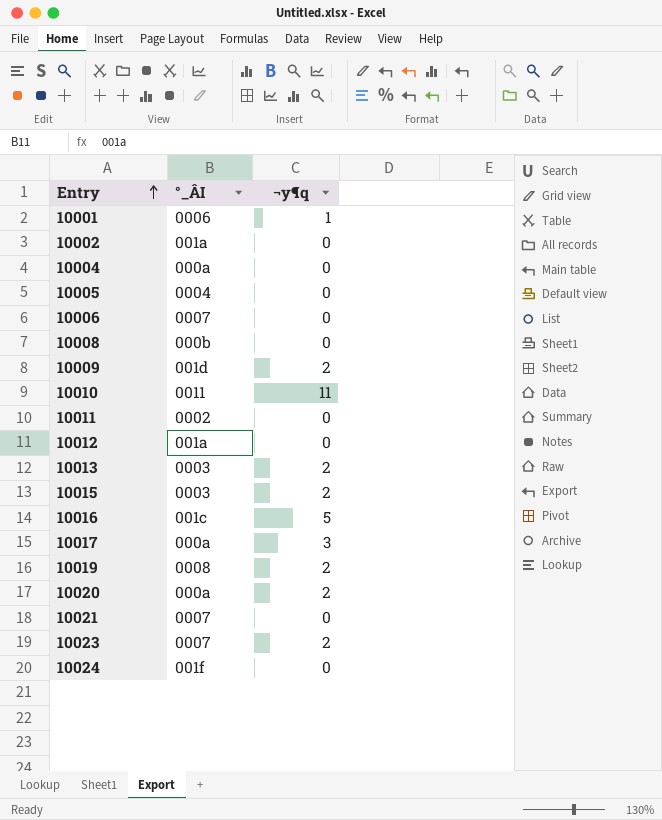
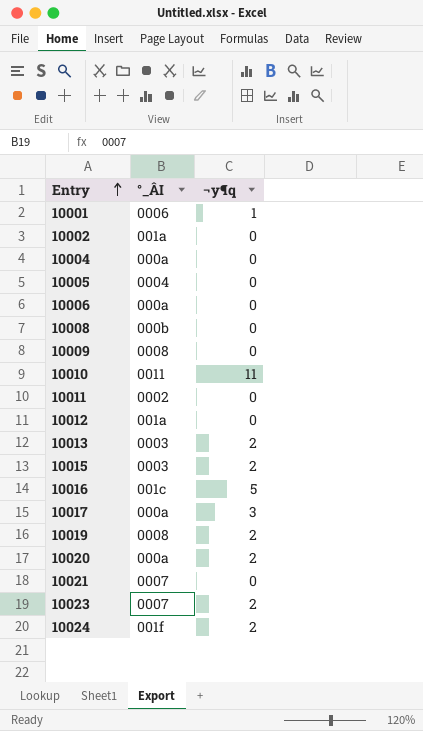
10006 | °_ÂI: 0007 -> 000a
10009 | °_ÂI: 001d -> 0008
10009 | ¬y¶q: 2 -> 0
10024 | ¬y¶q: 0 -> 2

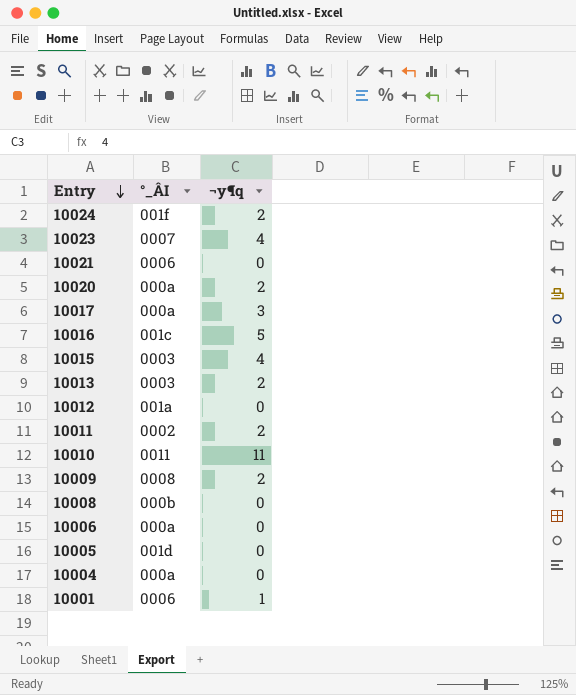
row order: Entry ascending -> Entry descending
row 10002: 001a | 0 -> none
row 10019: 0008 | 2 -> none
10023 | ¬y¶q: 2 -> 4
10021 | °_ÂI: 0007 -> 0006
10015 | ¬y¶q: 2 -> 4
10011 | ¬y¶q: 0 -> 2
10009 | ¬y¶q: 0 -> 2
10005 | °_ÂI: 0004 -> 001d

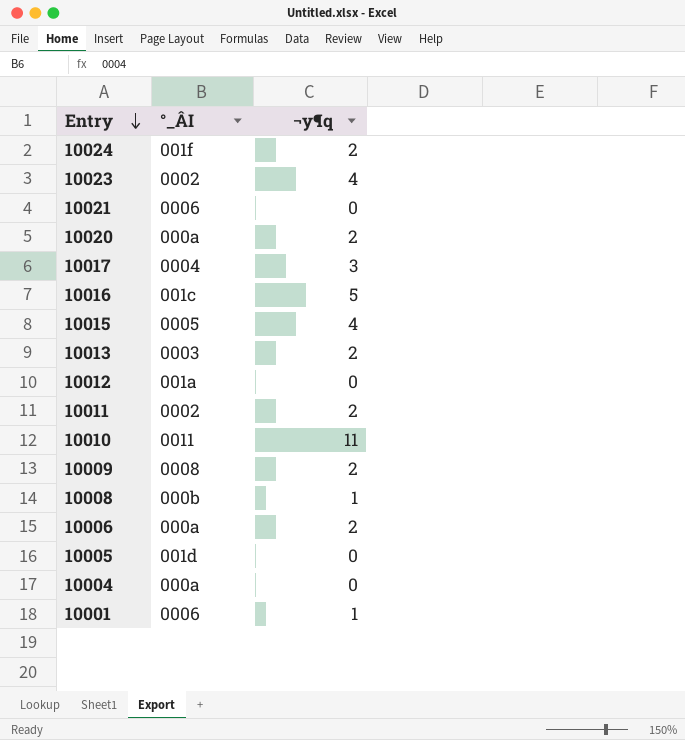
10023 | °_ÂI: 0007 -> 0002
10017 | °_ÂI: 000a -> 0004
10015 | °_ÂI: 0003 -> 0005
10008 | ¬y¶q: 0 -> 1
10006 | ¬y¶q: 0 -> 2

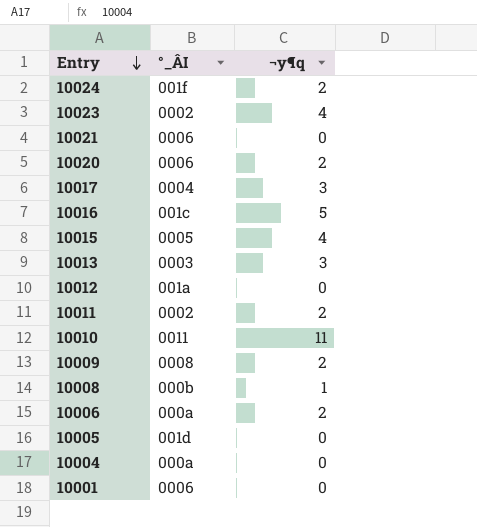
10020 | °_ÂI: 000a -> 0006
10013 | ¬y¶q: 2 -> 3
10001 | ¬y¶q: 1 -> 0

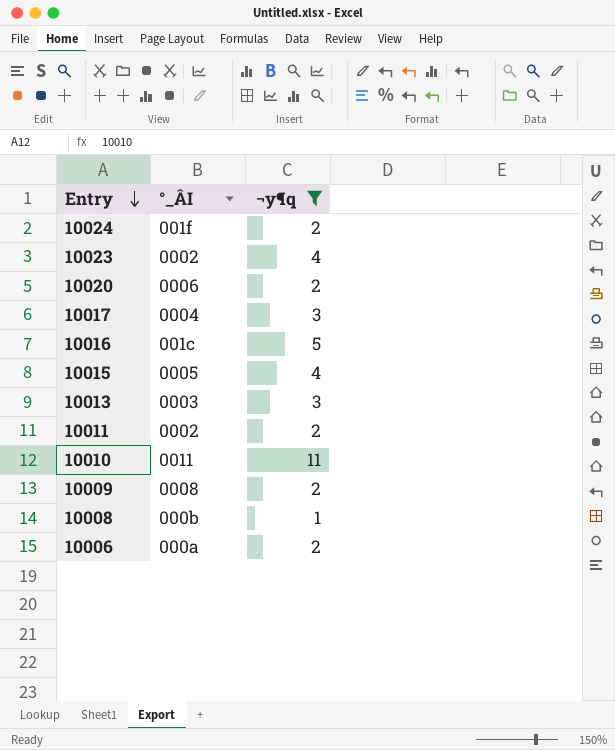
filter: none -> ¬y¶q != 0

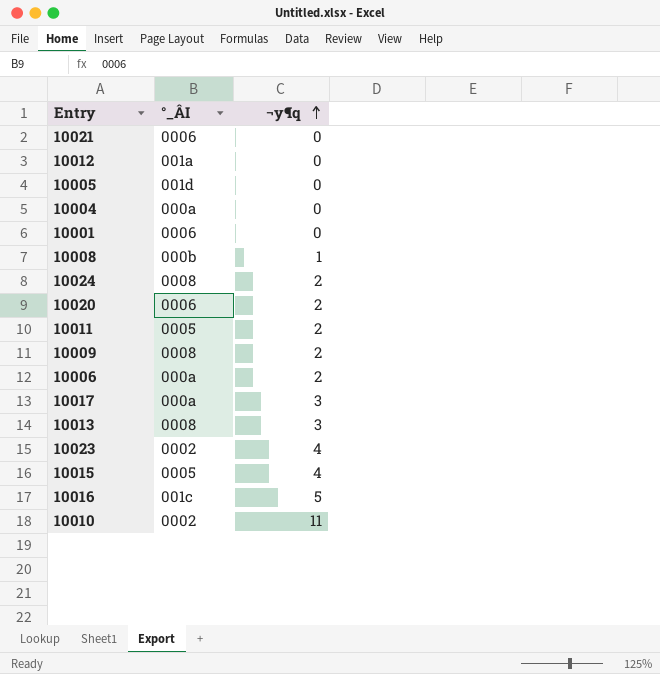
filter: ¬y¶q != 0 -> none
row order: Entry descending -> ¬y¶q ascending
10024 | °_ÂI: 001f -> 0008
10011 | °_ÂI: 0002 -> 0005
10017 | °_ÂI: 0004 -> 000a
10013 | °_ÂI: 0003 -> 0008
10010 | °_ÂI: 0011 -> 0002

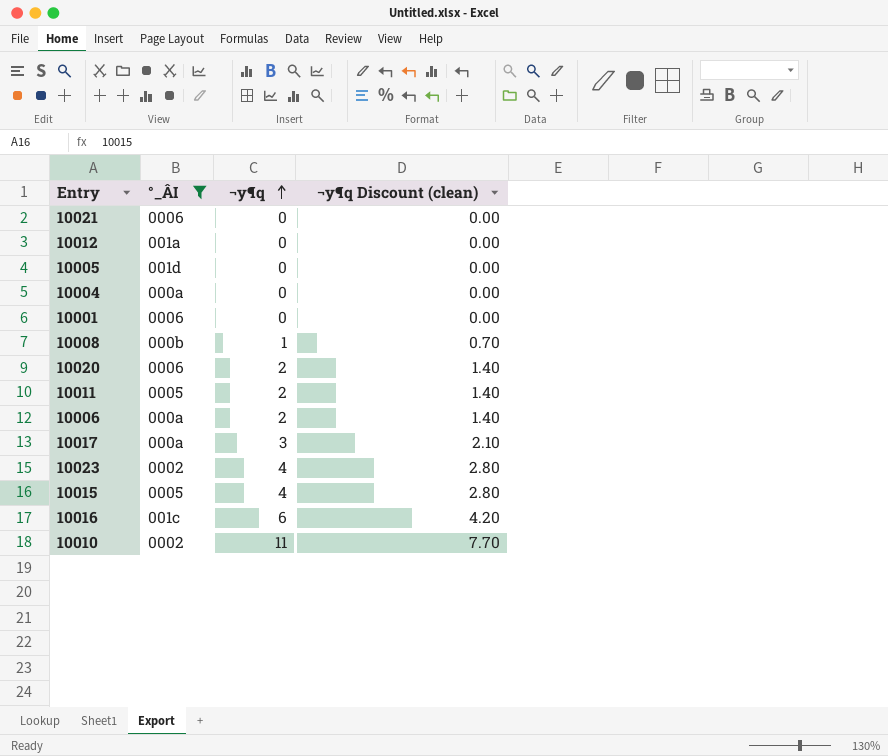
filter: none -> °_ÂI != 0008
column ¬y¶q Discount (clean) | formula: none -> [¬y¶q] * 0.7
10016 | ¬y¶q: 5 -> 6

